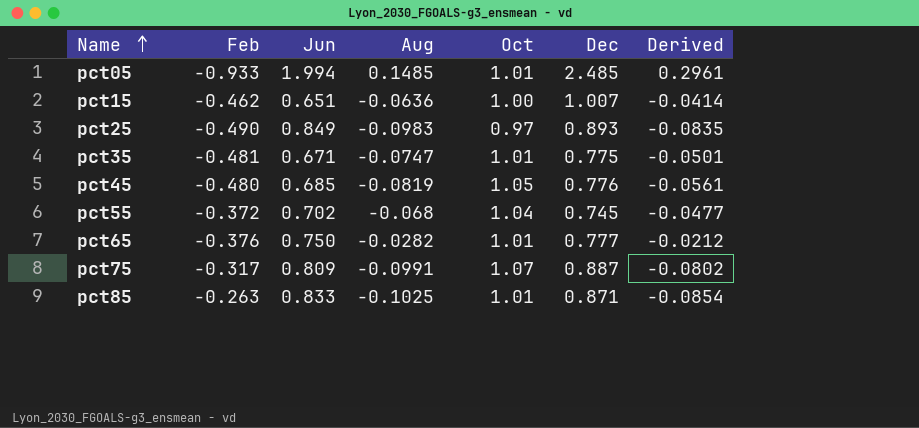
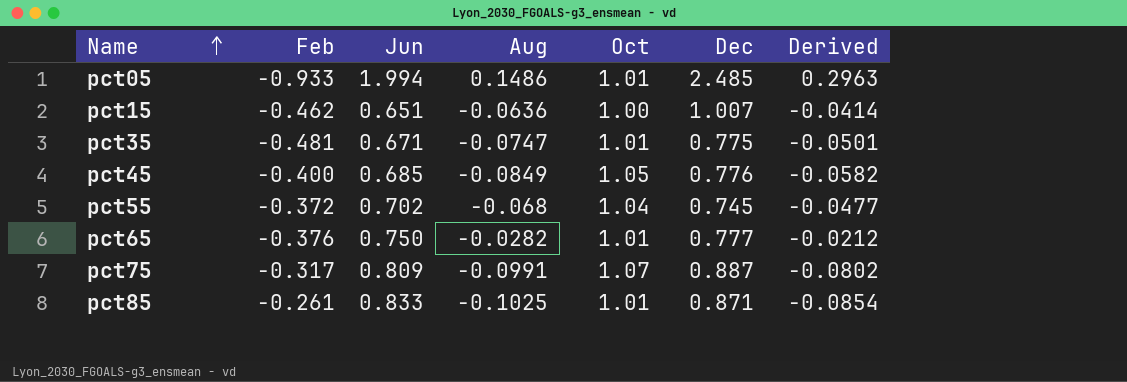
row pct25: -0.490 | 0.849 | -0.0983 | 0.97 | 0.893 | -0.0835 -> none
pct05 | Aug: 0.1485 -> 0.1486
pct05 | Derived: 0.2961 -> 0.2963
pct45 | Feb: -0.480 -> -0.400
pct45 | Aug: -0.0819 -> -0.0849
pct45 | Derived: -0.0561 -> -0.0582
pct85 | Feb: -0.263 -> -0.261

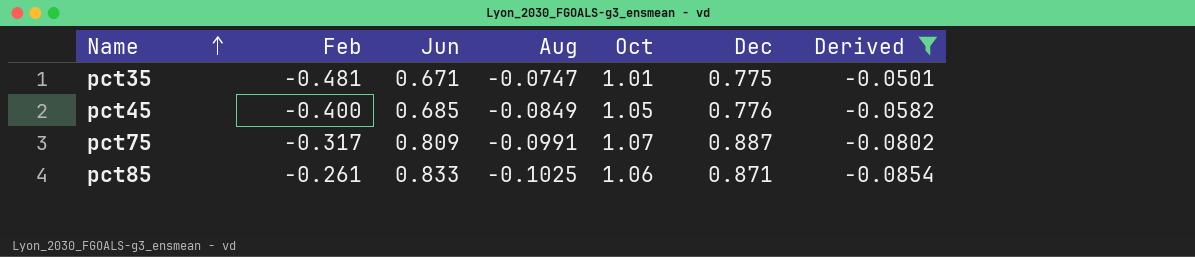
filter: none -> Derived <= -0.0501
pct85 | Oct: 1.01 -> 1.06

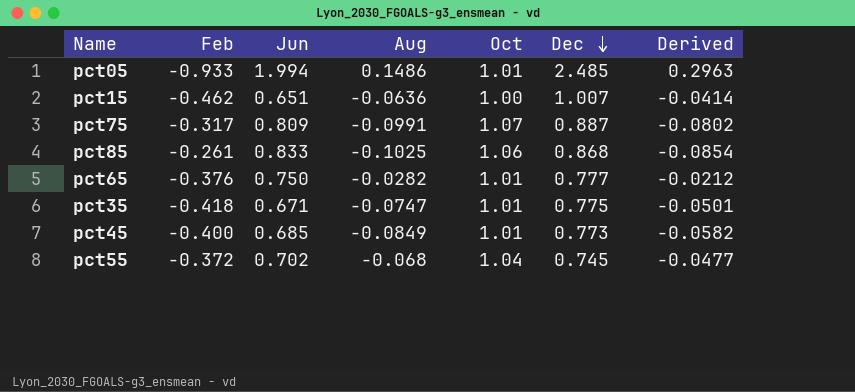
filter: Derived <= -0.0501 -> none
row order: Name ascending -> Dec descending
pct85 | Dec: 0.871 -> 0.868
pct35 | Feb: -0.481 -> -0.418
pct45 | Oct: 1.05 -> 1.01
pct45 | Dec: 0.776 -> 0.773

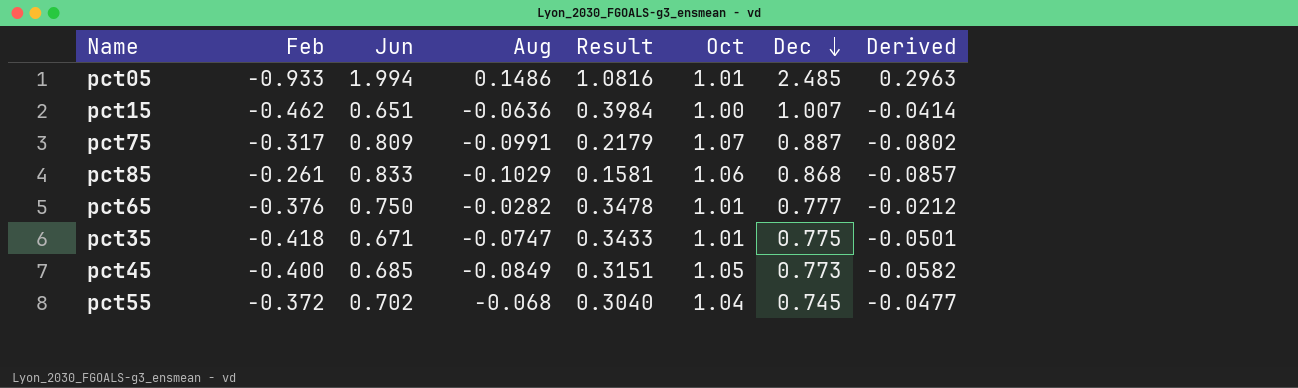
column Result | formula: none -> [Aug] - [Feb]
pct85 | Aug: -0.1025 -> -0.1029
pct85 | Derived: -0.0854 -> -0.0857
pct45 | Oct: 1.01 -> 1.05

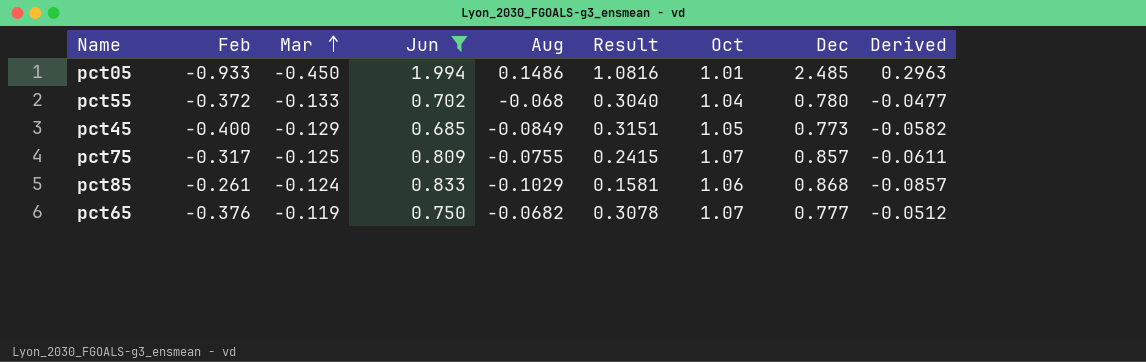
filter: none -> Jun >= 0.685
row order: Dec descending -> Mar ascending
column Mar | position: none -> 3
pct55 | Dec: 0.745 -> 0.780
pct75 | Aug: -0.0991 -> -0.0755
pct75 | Result: 0.2179 -> 0.2415
pct75 | Dec: 0.887 -> 0.857
pct75 | Derived: -0.0802 -> -0.0611
pct65 | Aug: -0.0282 -> -0.0682
pct65 | Result: 0.3478 -> 0.3078
pct65 | Oct: 1.01 -> 1.07
pct65 | Derived: -0.0212 -> -0.0512

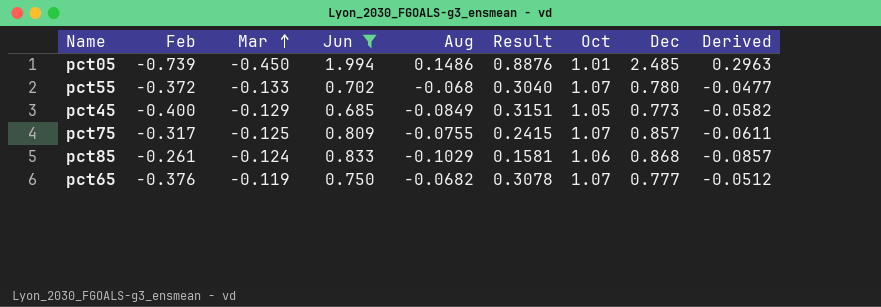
pct05 | Feb: -0.933 -> -0.739
pct05 | Result: 1.0816 -> 0.8876
pct55 | Oct: 1.04 -> 1.07

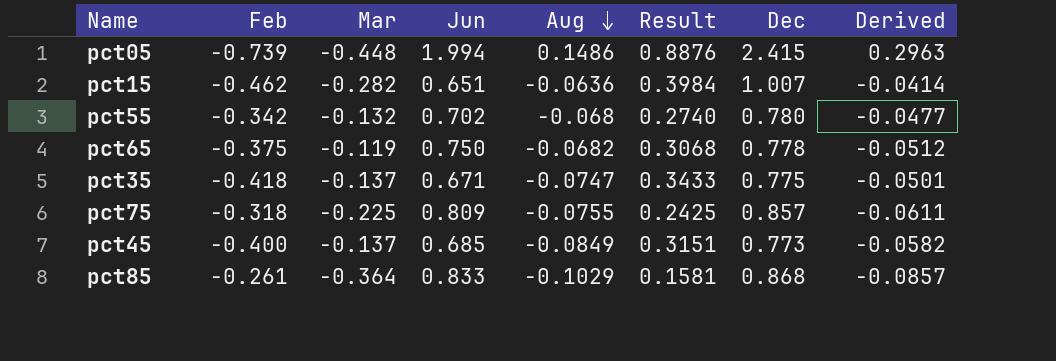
filter: Jun >= 0.685 -> none
row order: Mar ascending -> Aug descending
column Oct | position: 7 -> none
pct05 | Mar: -0.450 -> -0.448
pct05 | Dec: 2.485 -> 2.415
pct55 | Feb: -0.372 -> -0.342
pct55 | Mar: -0.133 -> -0.132
pct55 | Result: 0.3040 -> 0.2740
pct65 | Feb: -0.376 -> -0.375
pct65 | Result: 0.3078 -> 0.3068
pct65 | Dec: 0.777 -> 0.778
pct75 | Feb: -0.317 -> -0.318
pct75 | Mar: -0.125 -> -0.225
pct75 | Result: 0.2415 -> 0.2425
pct45 | Mar: -0.129 -> -0.137
pct85 | Mar: -0.124 -> -0.364

